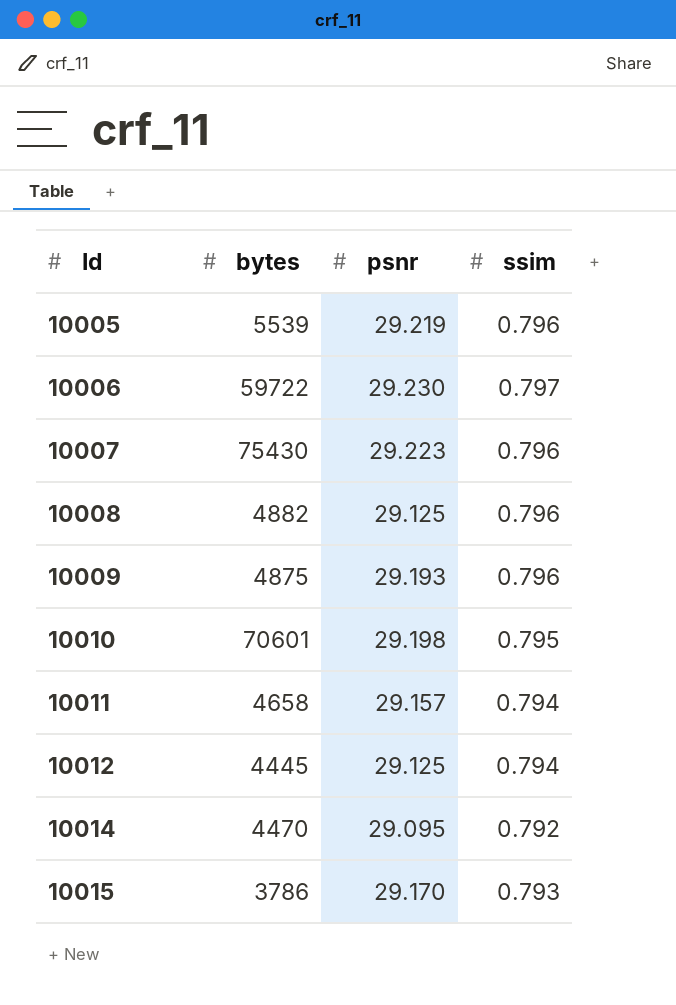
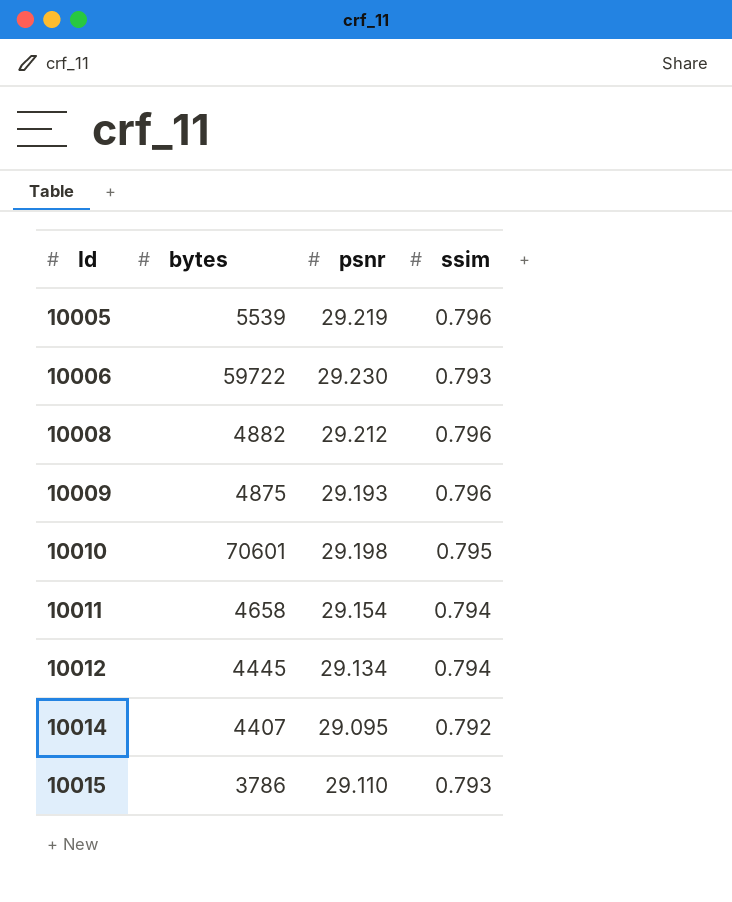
row 10007: 75430 | 29.223 | 0.796 -> none
10006 | ssim: 0.797 -> 0.793
10008 | psnr: 29.125 -> 29.212
10011 | psnr: 29.157 -> 29.154
10012 | psnr: 29.125 -> 29.134
10014 | bytes: 4470 -> 4407
10015 | psnr: 29.170 -> 29.110

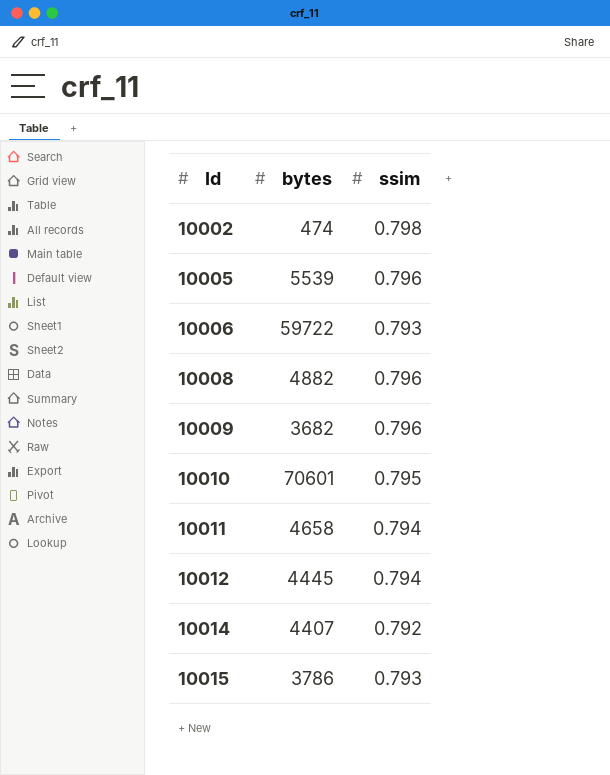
column psnr | position: 3 -> none
row 10002: none -> 474 | 0.798
10009 | bytes: 4875 -> 3682

